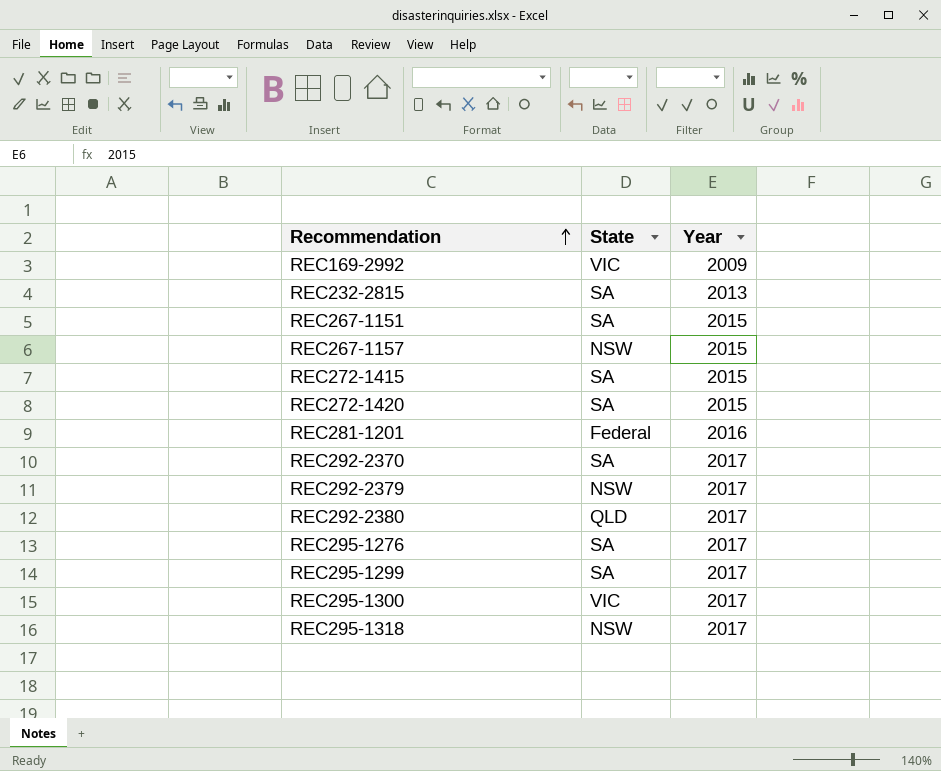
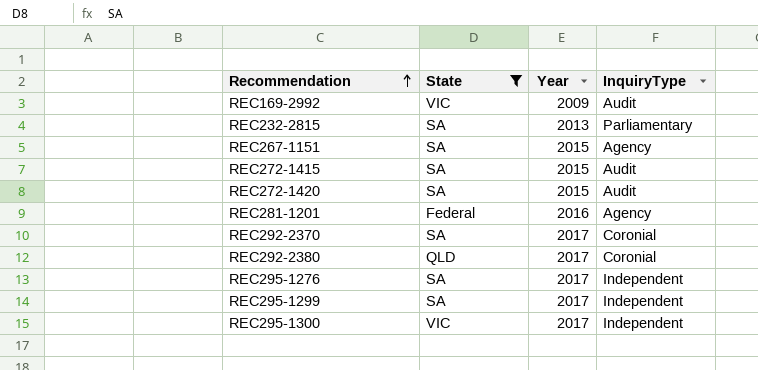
filter: none -> State != NSW
column InquiryType | position: none -> 4

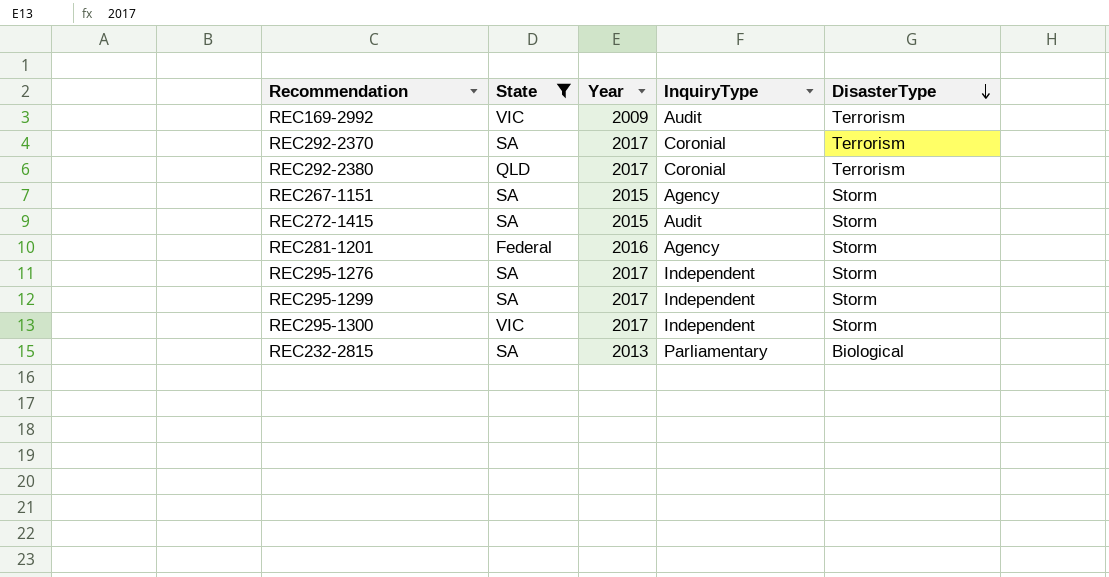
row order: Recommendation ascending -> DisasterType descending
column DisasterType | position: none -> 5
row REC272-1420: SA | 2015 | Audit -> none

